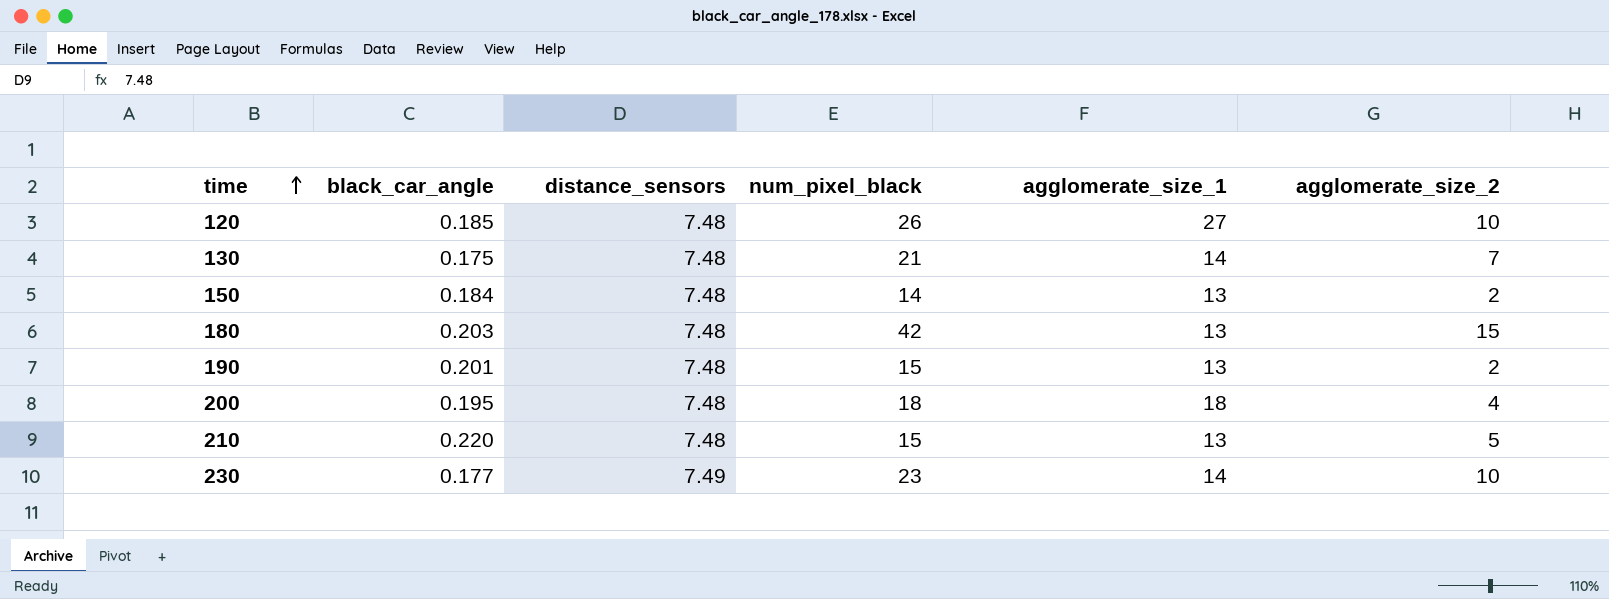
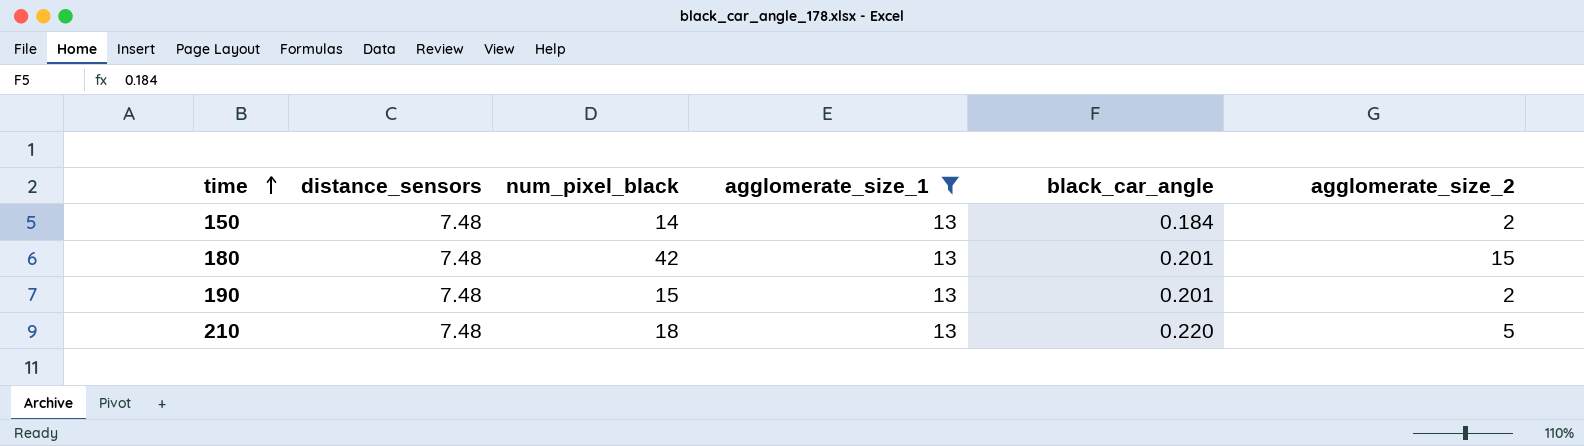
filter: none -> agglomerate_size_1 = 13
column black_car_angle | position: 2 -> 5
180 | black_car_angle: 0.203 -> 0.201
210 | num_pixel_black: 15 -> 18

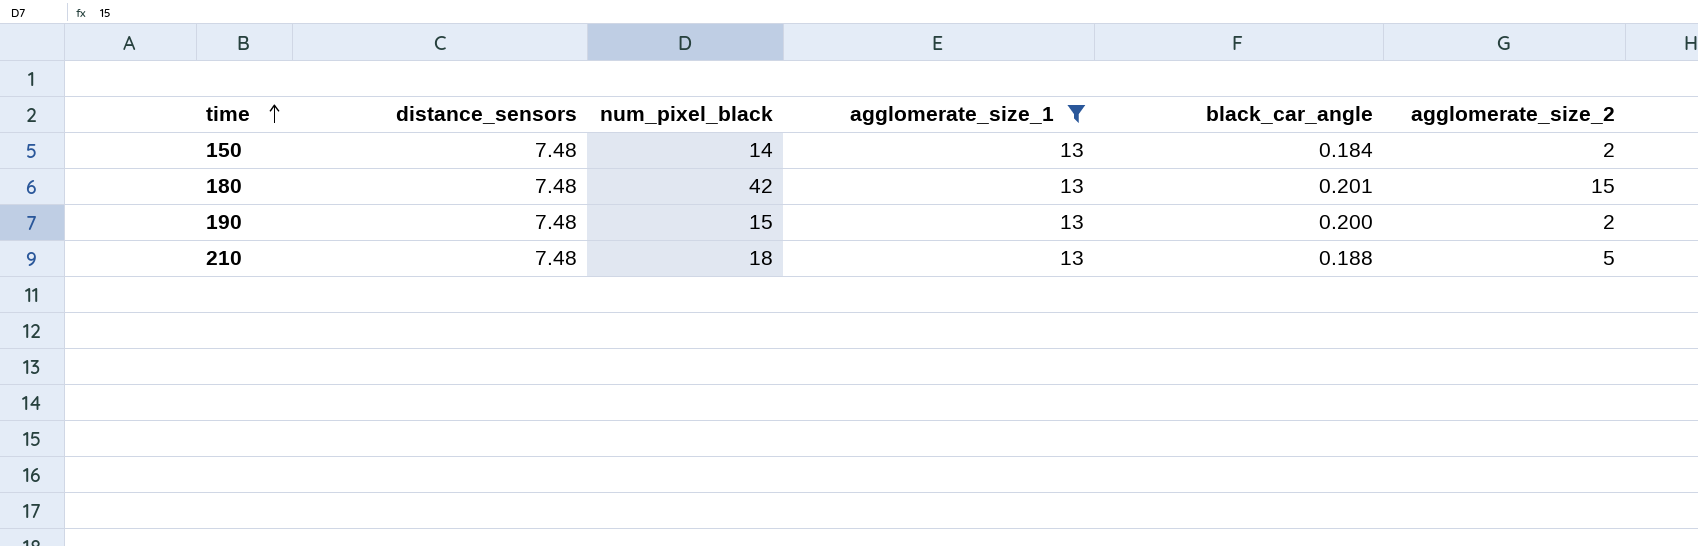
190 | black_car_angle: 0.201 -> 0.200
210 | black_car_angle: 0.220 -> 0.188

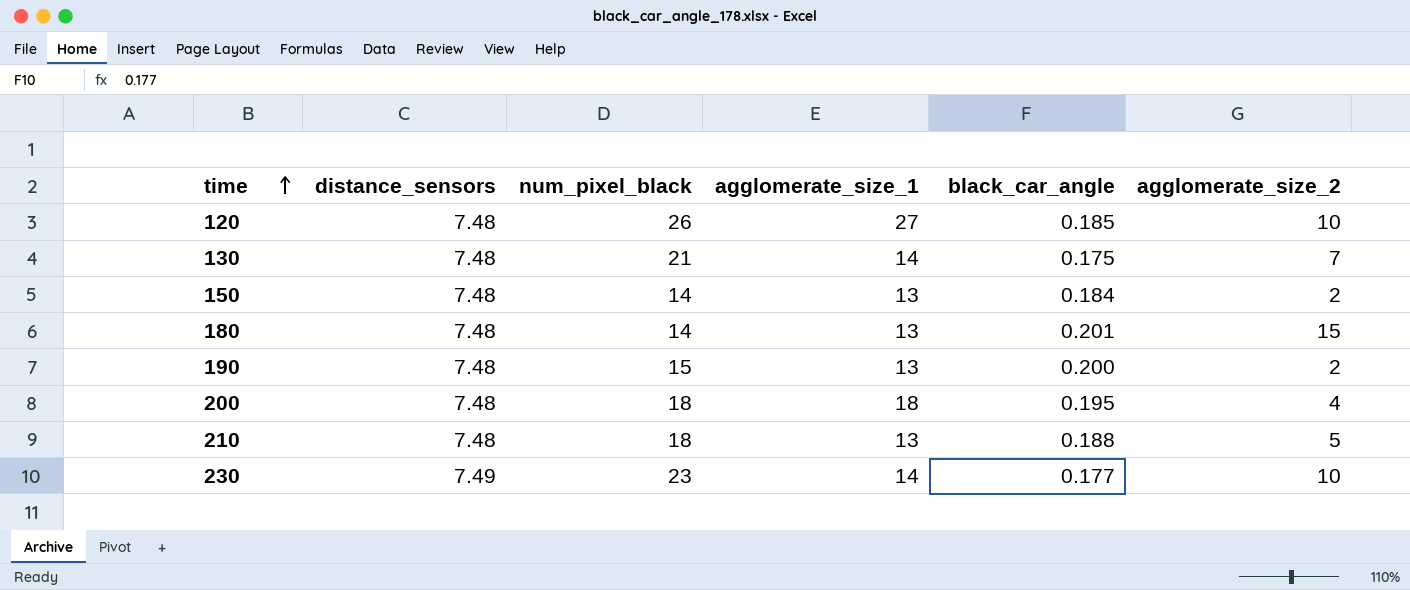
filter: agglomerate_size_1 = 13 -> none
180 | num_pixel_black: 42 -> 14

